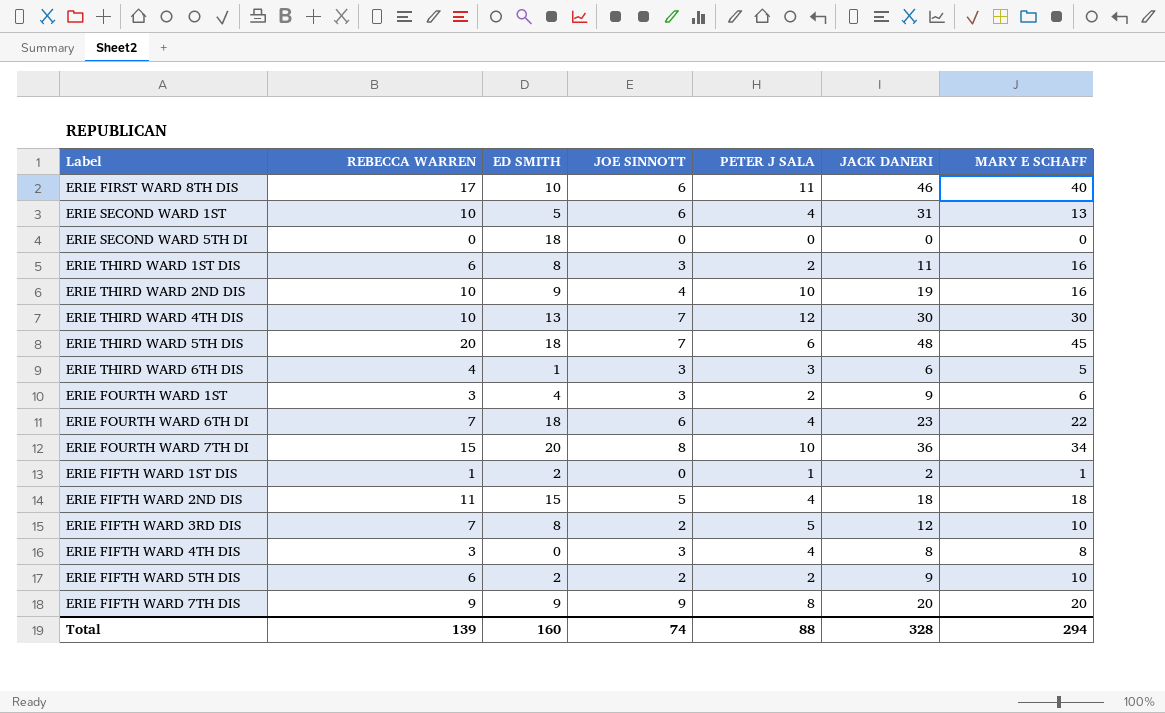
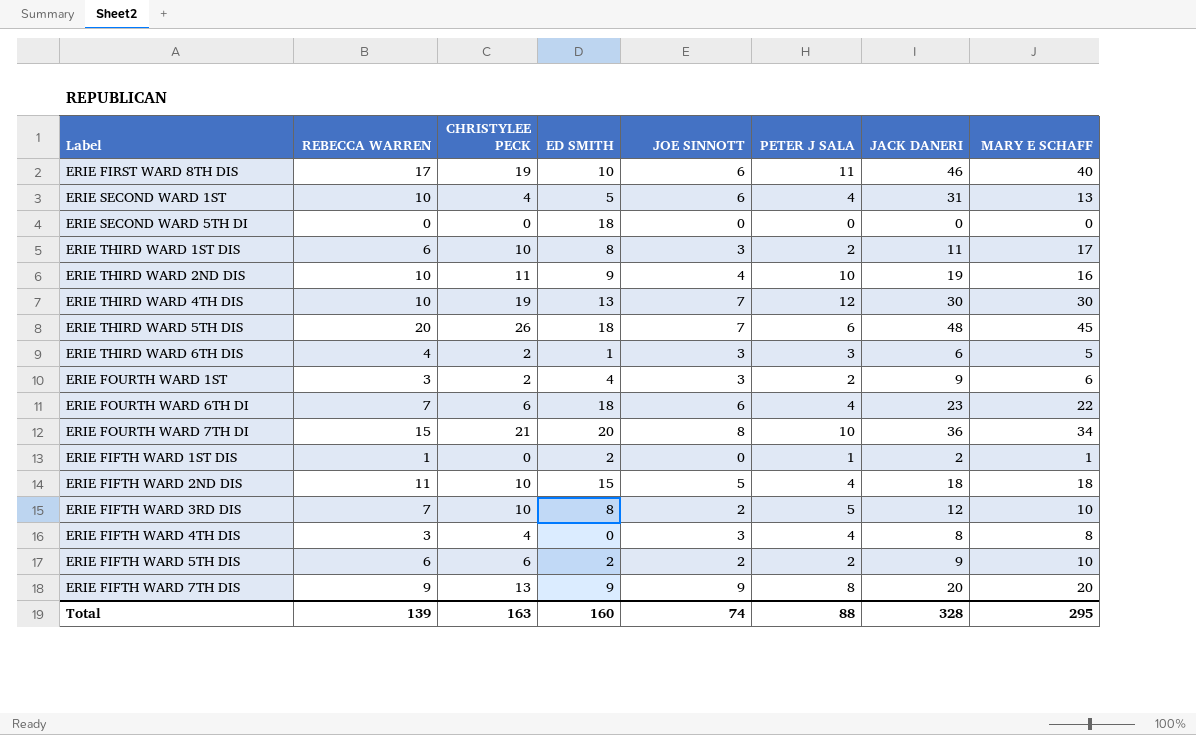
column CHRISTYLEE PECK | position: none -> 3
ERIE THIRD WARD 1ST DIS | MARY E SCHAFF: 16 -> 17
Total | MARY E SCHAFF: 294 -> 295

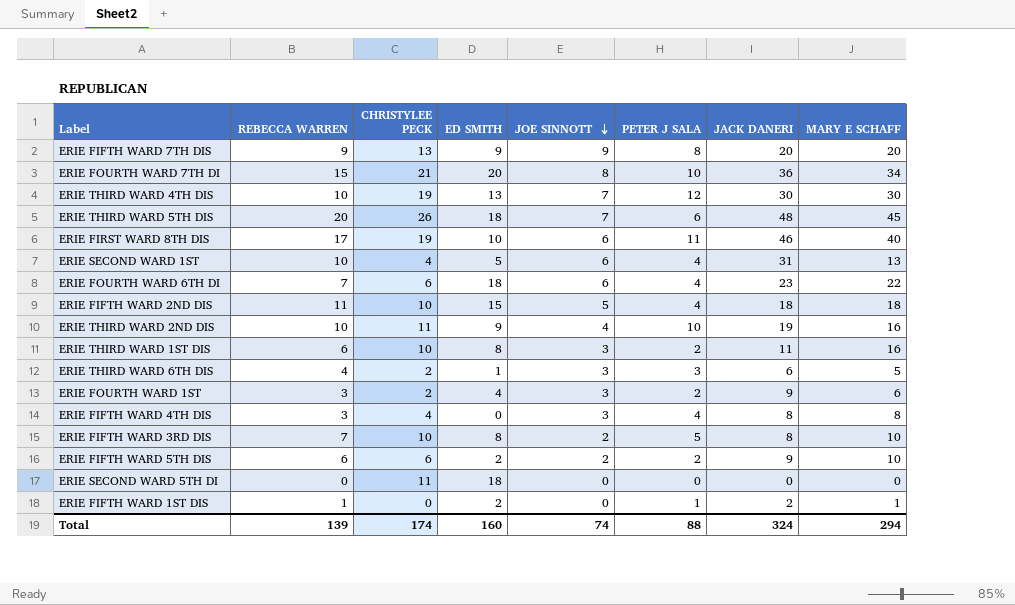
row order: none -> JOE SINNOTT descending
ERIE THIRD WARD 1ST DIS | MARY E SCHAFF: 17 -> 16
ERIE FIFTH WARD 3RD DIS | JACK DANERI: 12 -> 8
ERIE SECOND WARD 5TH DI | CHRISTYLEE PECK: 0 -> 11
Total | CHRISTYLEE PECK: 163 -> 174
Total | JACK DANERI: 328 -> 324
Total | MARY E SCHAFF: 295 -> 294

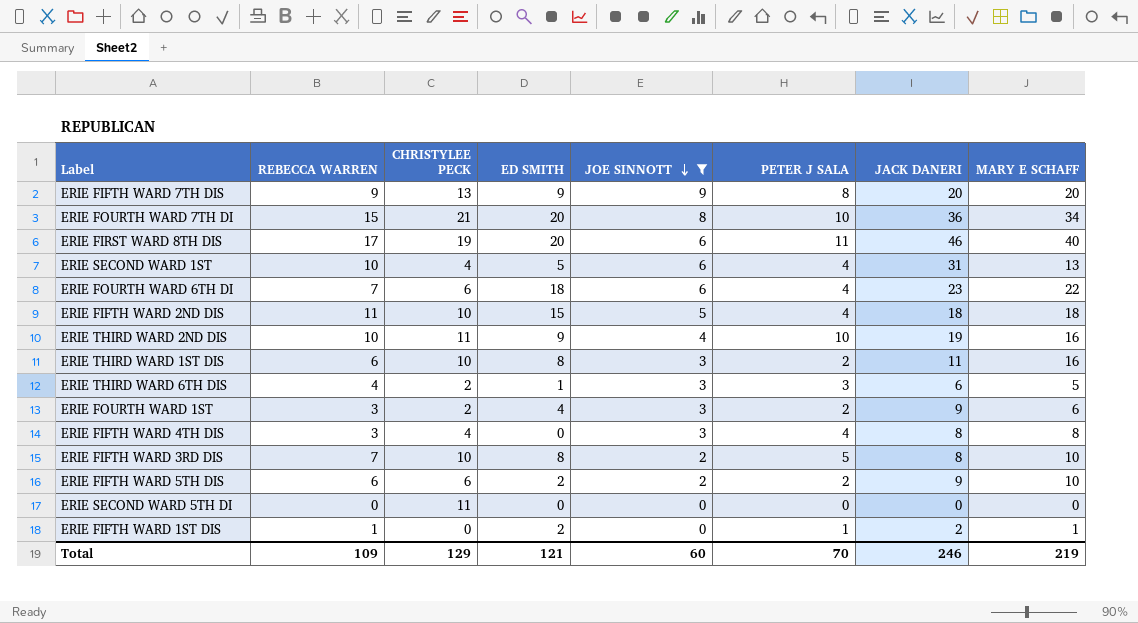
filter: none -> JOE SINNOTT != 7
ERIE FIRST WARD 8TH DIS | ED SMITH: 10 -> 20
ERIE SECOND WARD 5TH DI | ED SMITH: 18 -> 0
Total | REBECCA WARREN: 139 -> 109
Total | CHRISTYLEE PECK: 174 -> 129
Total | ED SMITH: 160 -> 121
Total | JOE SINNOTT: 74 -> 60
Total | PETER J SALA: 88 -> 70
Total | JACK DANERI: 324 -> 246
Total | MARY E SCHAFF: 294 -> 219

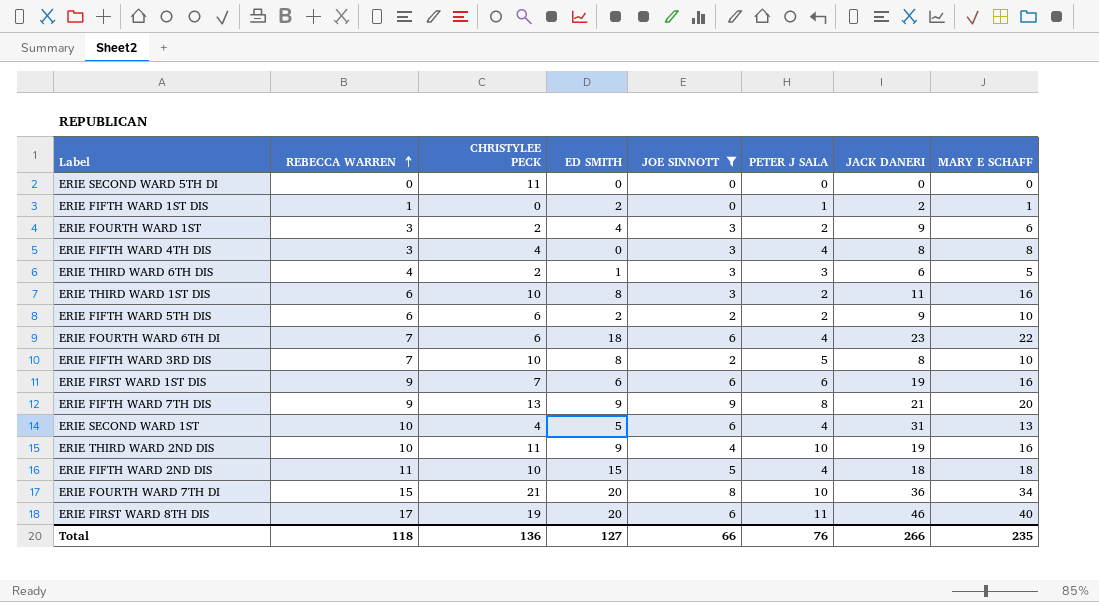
row order: JOE SINNOTT descending -> REBECCA WARREN ascending
row ERIE FIRST WARD 1ST DIS: none -> 9 | 7 | 6 | 6 | 6 | 19 | 16
ERIE FIFTH WARD 7TH DIS | JACK DANERI: 20 -> 21
Total | REBECCA WARREN: 109 -> 118
Total | CHRISTYLEE PECK: 129 -> 136
Total | ED SMITH: 121 -> 127
Total | JOE SINNOTT: 60 -> 66
Total | PETER J SALA: 70 -> 76
Total | JACK DANERI: 246 -> 266
Total | MARY E SCHAFF: 219 -> 235

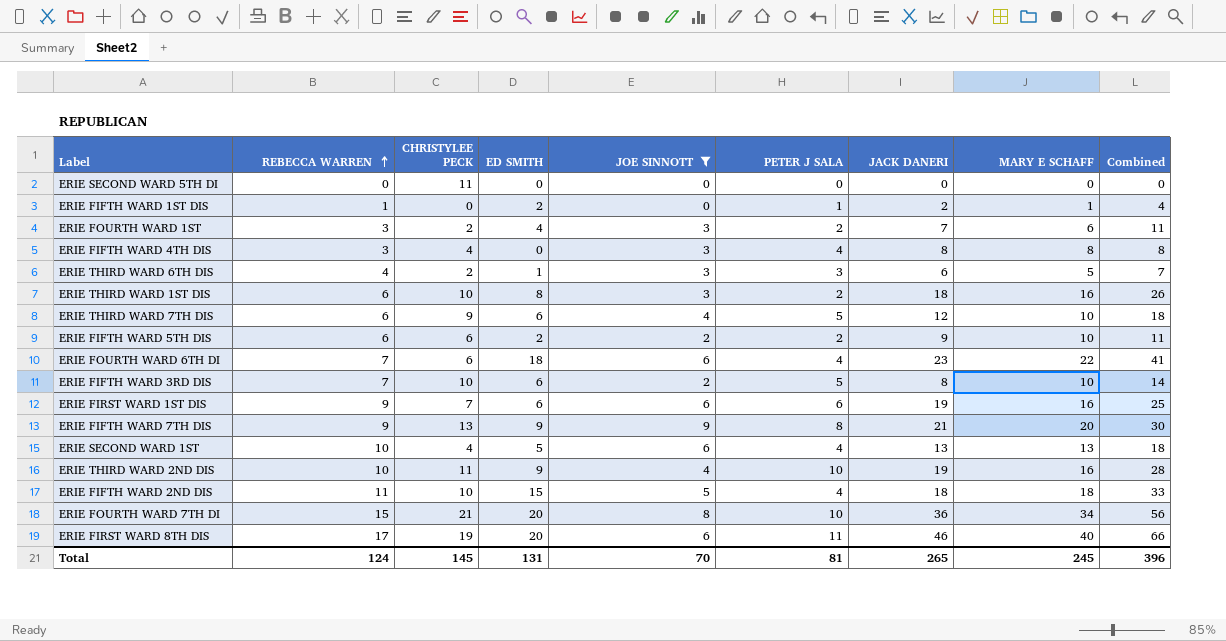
column Combined | formula: none -> [ED SMITH] + [JACK DANERI]
ERIE FOURTH WARD 1ST | JACK DANERI: 9 -> 7
ERIE THIRD WARD 1ST DIS | JACK DANERI: 11 -> 18
row ERIE THIRD WARD 7TH DIS: none -> 6 | 9 | 6 | 4 | 5 | 12 | 10 | 18
ERIE FIFTH WARD 3RD DIS | ED SMITH: 8 -> 6
ERIE SECOND WARD 1ST | JACK DANERI: 31 -> 13
Total | REBECCA WARREN: 118 -> 124
Total | CHRISTYLEE PECK: 136 -> 145
Total | ED SMITH: 127 -> 131
Total | JOE SINNOTT: 66 -> 70
Total | PETER J SALA: 76 -> 81
Total | JACK DANERI: 266 -> 265
Total | MARY E SCHAFF: 235 -> 245

